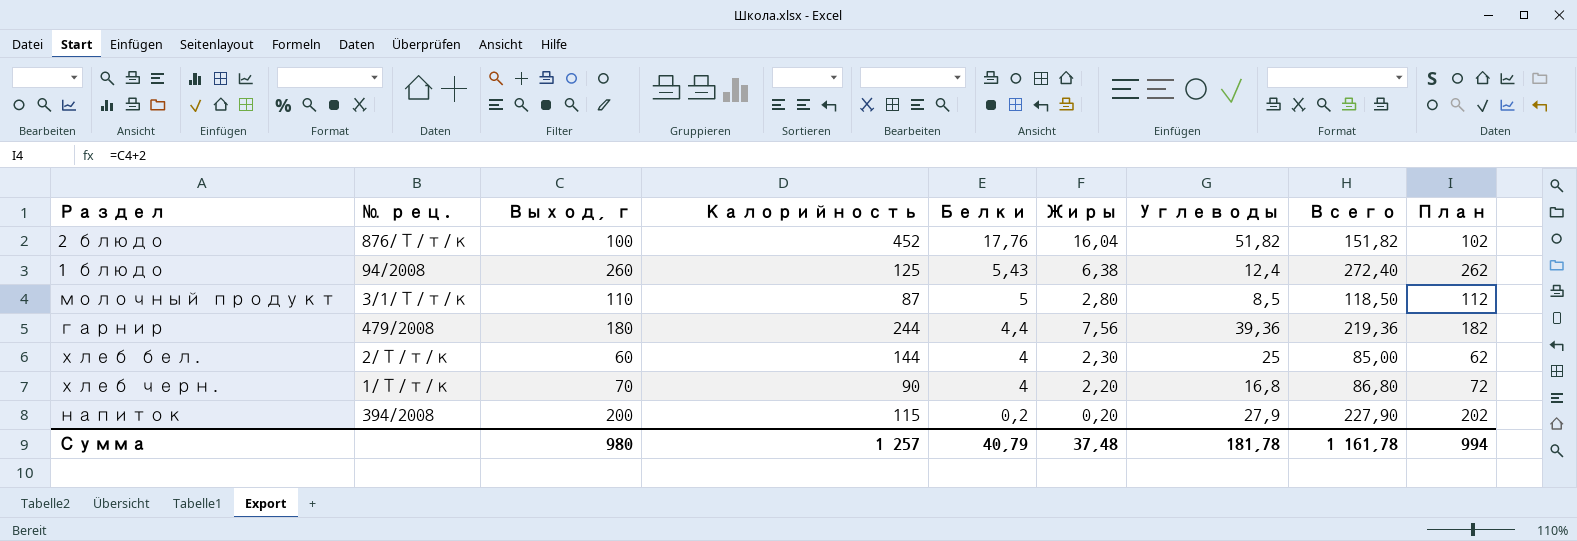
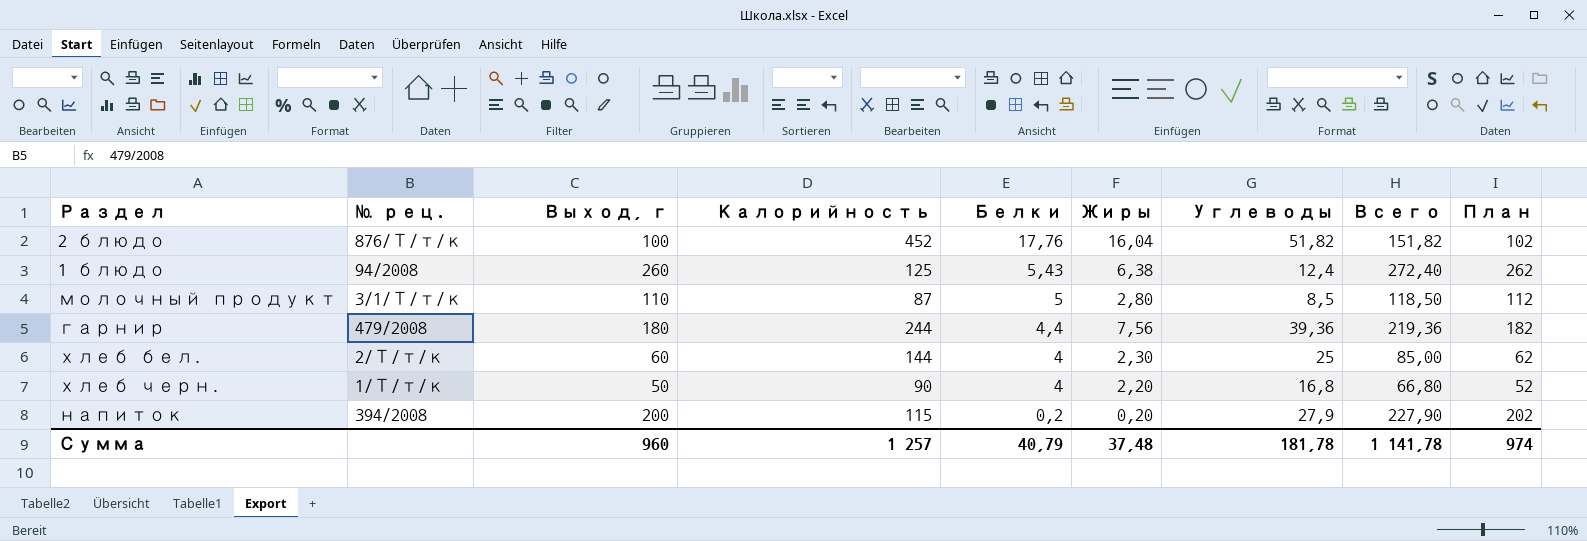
хлеб черн. | Выход, г: 70 -> 50
хлеб черн. | Всего: 86,80 -> 66,80
хлеб черн. | План: 72 -> 52
Сумма | Выход, г: 980 -> 960
Сумма | Всего: 1 161,78 -> 1 141,78
Сумма | План: 994 -> 974

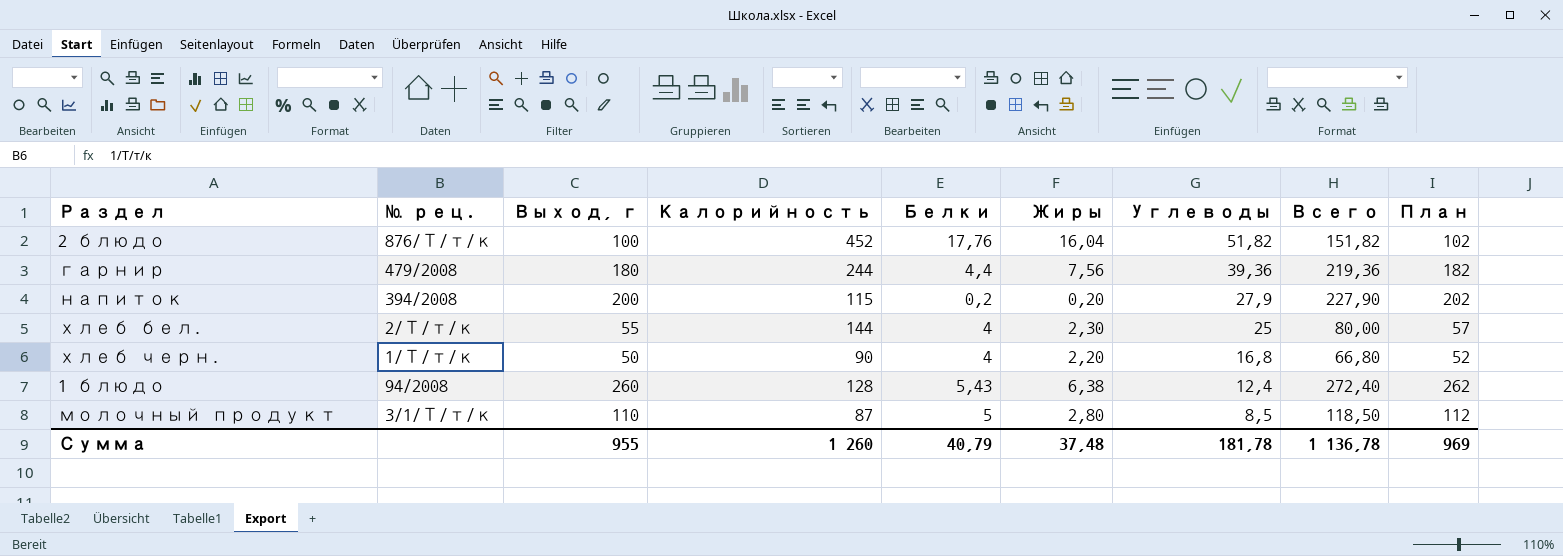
row order: Белки descending -> Углеводы descending
хлеб бел. | Выход, г: 60 -> 55
хлеб бел. | Всего: 85,00 -> 80,00
хлеб бел. | План: 62 -> 57
1 блюдо | Калорийность: 125 -> 128
Сумма | Выход, г: 960 -> 955
Сумма | Калорийность: 1 257 -> 1 260
Сумма | Всего: 1 141,78 -> 1 136,78
Сумма | План: 974 -> 969

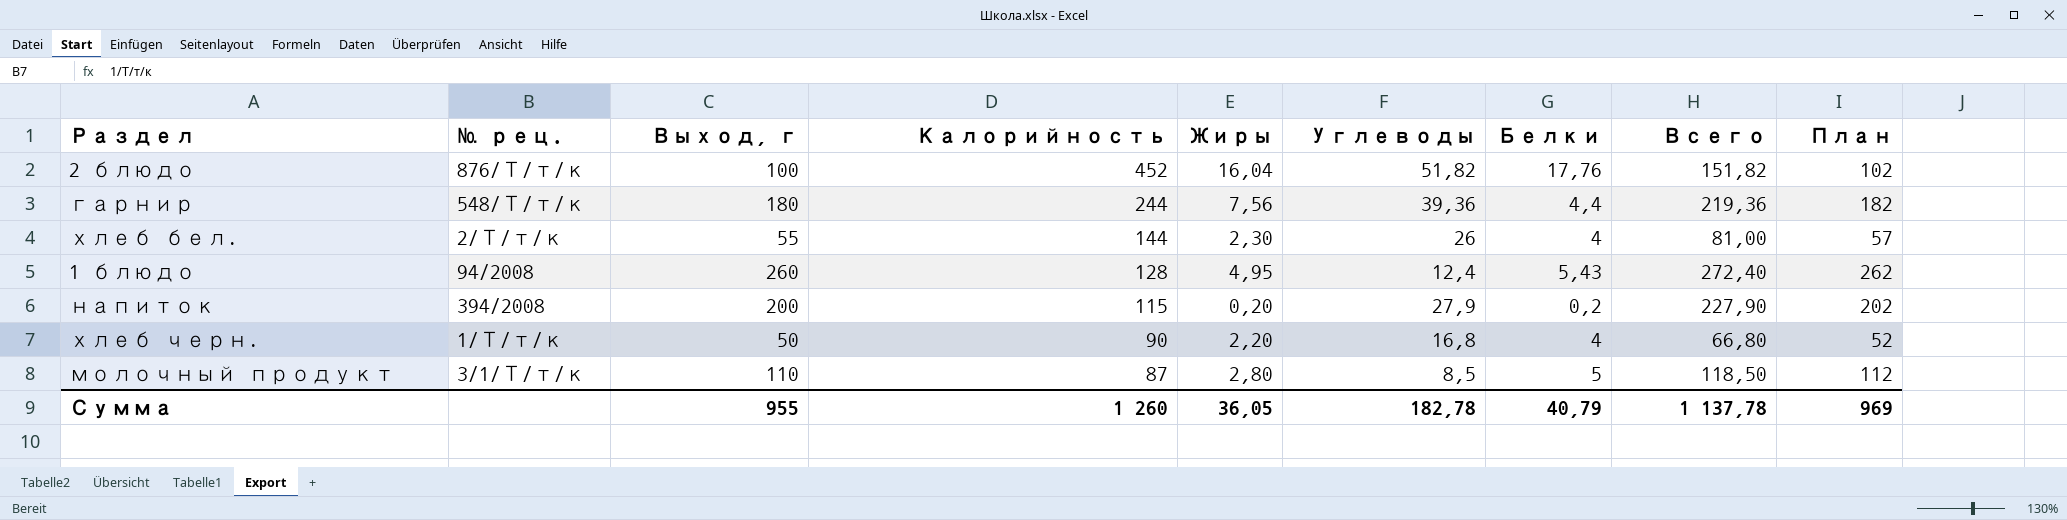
row order: Углеводы descending -> Калорийность descending
column Белки | position: 5 -> 7
гарнир | № рец.: 479/2008 -> 548/Т/т/к
хлеб бел. | Углеводы: 25 -> 26
хлеб бел. | Всего: 80,00 -> 81,00
1 блюдо | Жиры: 6,38 -> 4,95
Сумма | Жиры: 37,48 -> 36,05
Сумма | Углеводы: 181,78 -> 182,78
Сумма | Всего: 1 136,78 -> 1 137,78

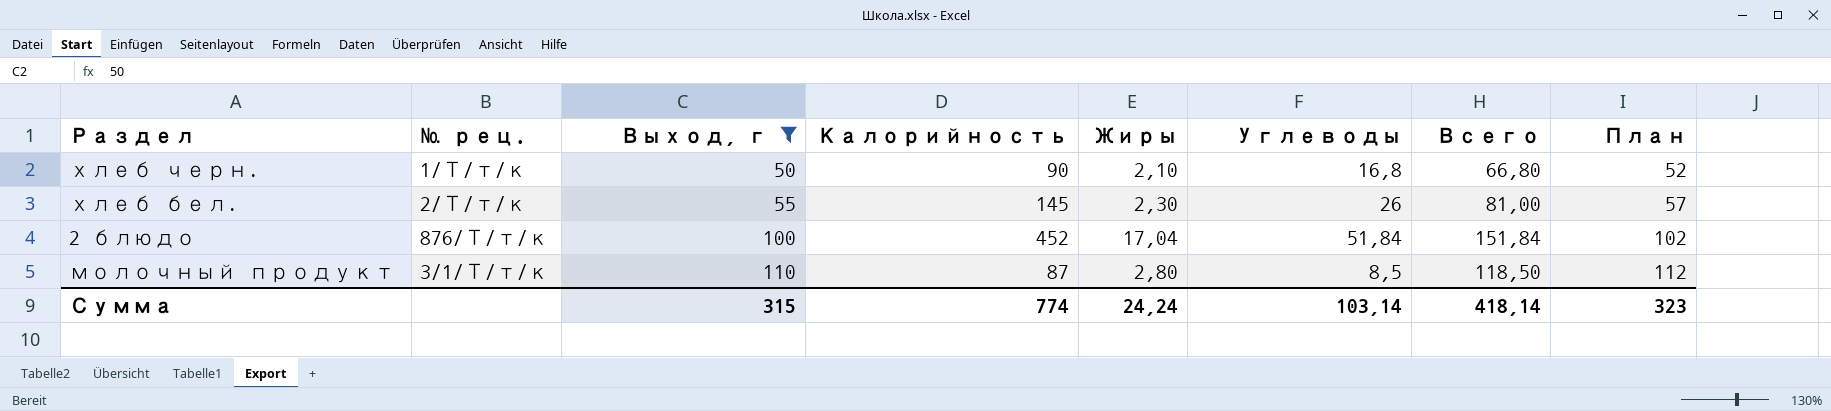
filter: none -> Выход, г <= 110
row order: Калорийность descending -> Выход, г ascending
column Белки | position: 7 -> none
хлеб черн. | Жиры: 2,20 -> 2,10
хлеб бел. | Калорийность: 144 -> 145
2 блюдо | Жиры: 16,04 -> 17,04
2 блюдо | Углеводы: 51,82 -> 51,84
2 блюдо | Всего: 151,82 -> 151,84
Сумма | Выход, г: 955 -> 315
Сумма | Калорийность: 1 260 -> 774
Сумма | Жиры: 36,05 -> 24,24
Сумма | Углеводы: 182,78 -> 103,14
Сумма | Всего: 1 137,78 -> 418,14
Сумма | План: 969 -> 323

